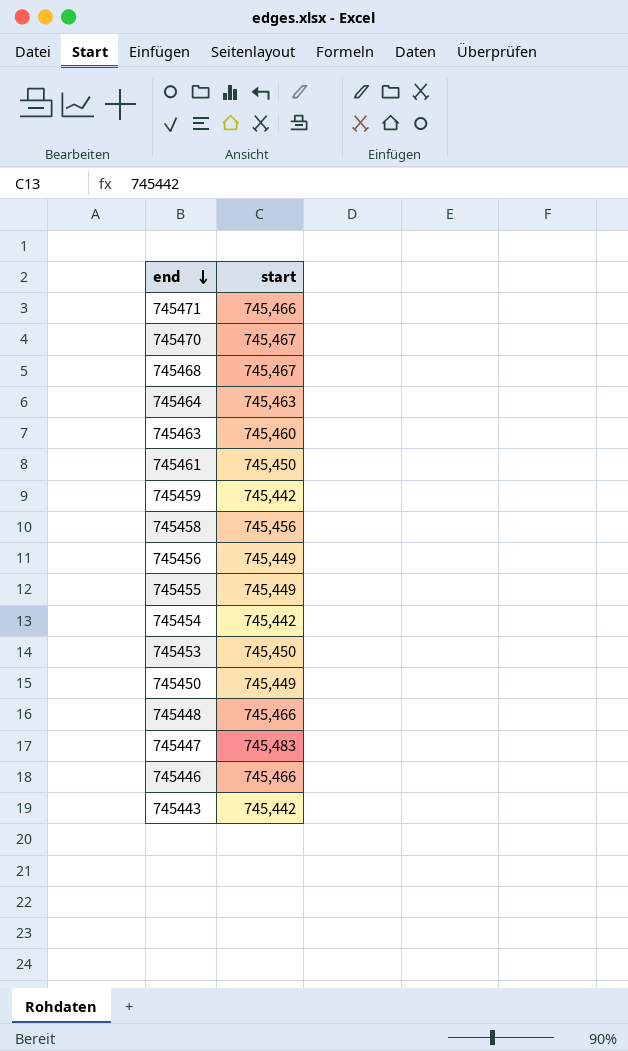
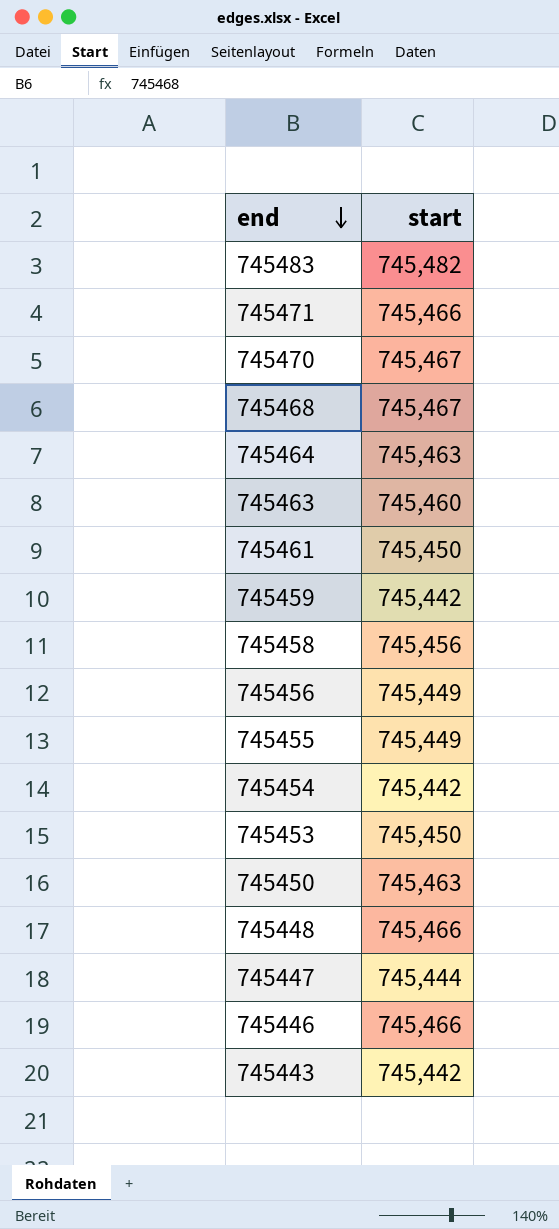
row 745483: none -> 745,482
745450 | start: 745,449 -> 745,463
745447 | start: 745,483 -> 745,444

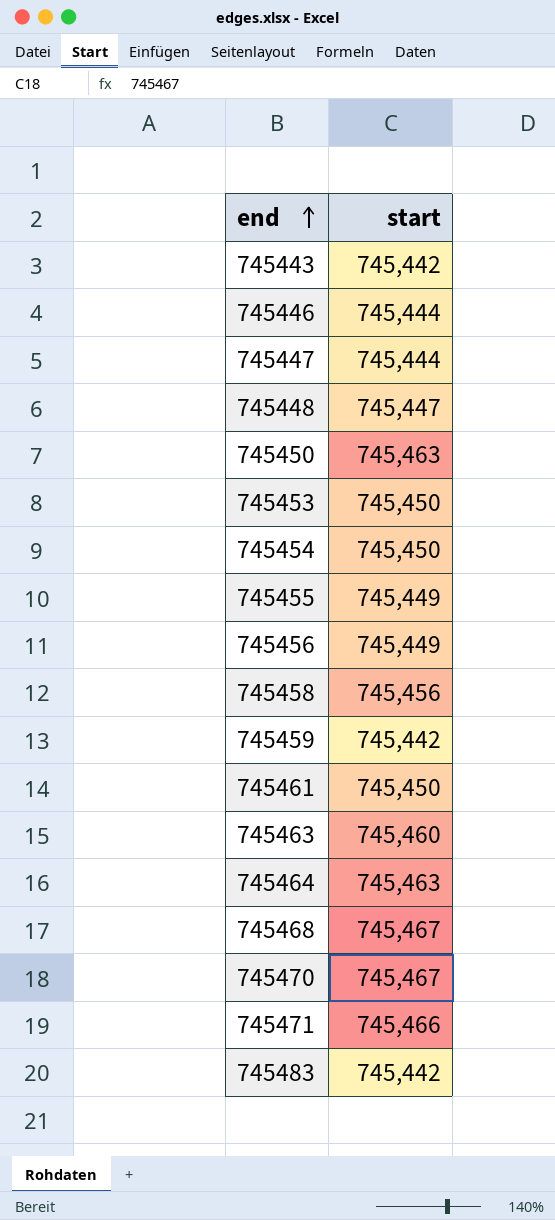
row order: end descending -> end ascending
745446 | start: 745,466 -> 745,444
745448 | start: 745,466 -> 745,447
745454 | start: 745,442 -> 745,450
745483 | start: 745,482 -> 745,442

